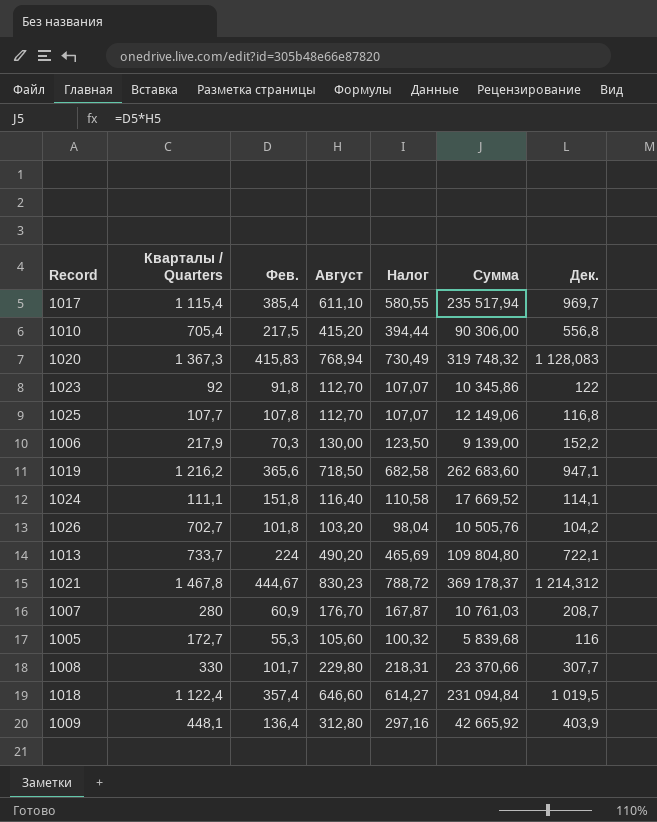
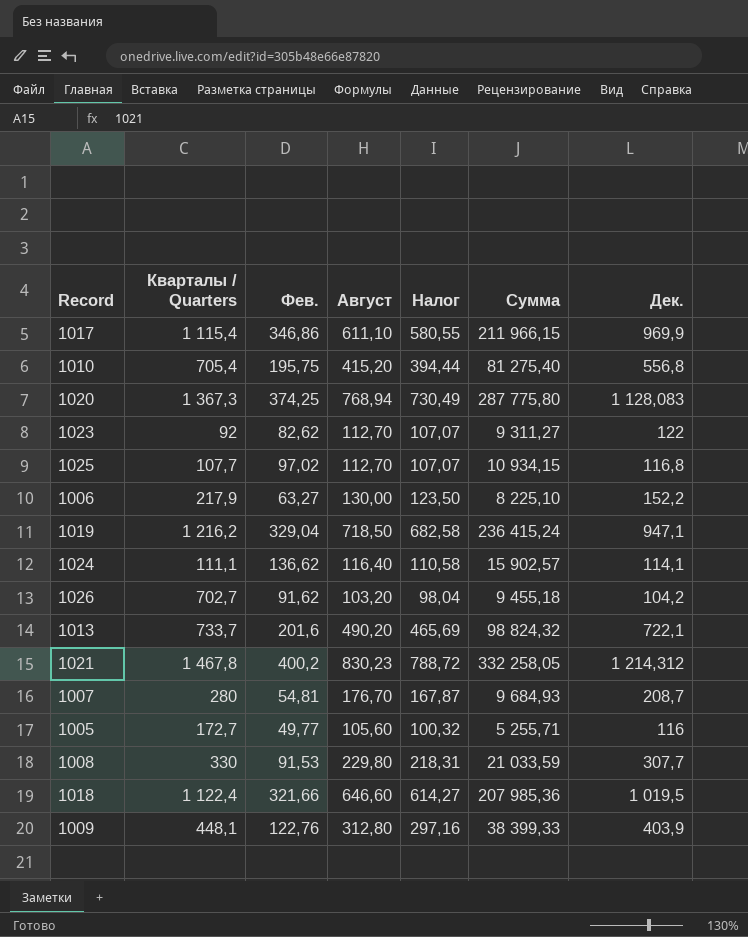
1017 | Фев.: 385,4 -> 346,86
1017 | Сумма: 235 517,94 -> 211 966,15
1017 | Дек.: 969,7 -> 969,9
1010 | Фев.: 217,5 -> 195,75
1010 | Сумма: 90 306,00 -> 81 275,40
1020 | Фев.: 415,83 -> 374,25
1020 | Сумма: 319 748,32 -> 287 775,80
1023 | Фев.: 91,8 -> 82,62
1023 | Сумма: 10 345,86 -> 9 311,27
1025 | Фев.: 107,8 -> 97,02
1025 | Сумма: 12 149,06 -> 10 934,15
1006 | Фев.: 70,3 -> 63,27
1006 | Сумма: 9 139,00 -> 8 225,10
1019 | Фев.: 365,6 -> 329,04
1019 | Сумма: 262 683,60 -> 236 415,24
1024 | Фев.: 151,8 -> 136,62
1024 | Сумма: 17 669,52 -> 15 902,57
1026 | Фев.: 101,8 -> 91,62
1026 | Сумма: 10 505,76 -> 9 455,18
1013 | Фев.: 224 -> 201,6
1013 | Сумма: 109 804,80 -> 98 824,32
1021 | Фев.: 444,67 -> 400,2
1021 | Сумма: 369 178,37 -> 332 258,05
1007 | Фев.: 60,9 -> 54,81
1007 | Сумма: 10 761,03 -> 9 684,93
1005 | Фев.: 55,3 -> 49,77
1005 | Сумма: 5 839,68 -> 5 255,71
1008 | Фев.: 101,7 -> 91,53
1008 | Сумма: 23 370,66 -> 21 033,59
1018 | Фев.: 357,4 -> 321,66
1018 | Сумма: 231 094,84 -> 207 985,36
1009 | Фев.: 136,4 -> 122,76
1009 | Сумма: 42 665,92 -> 38 399,33

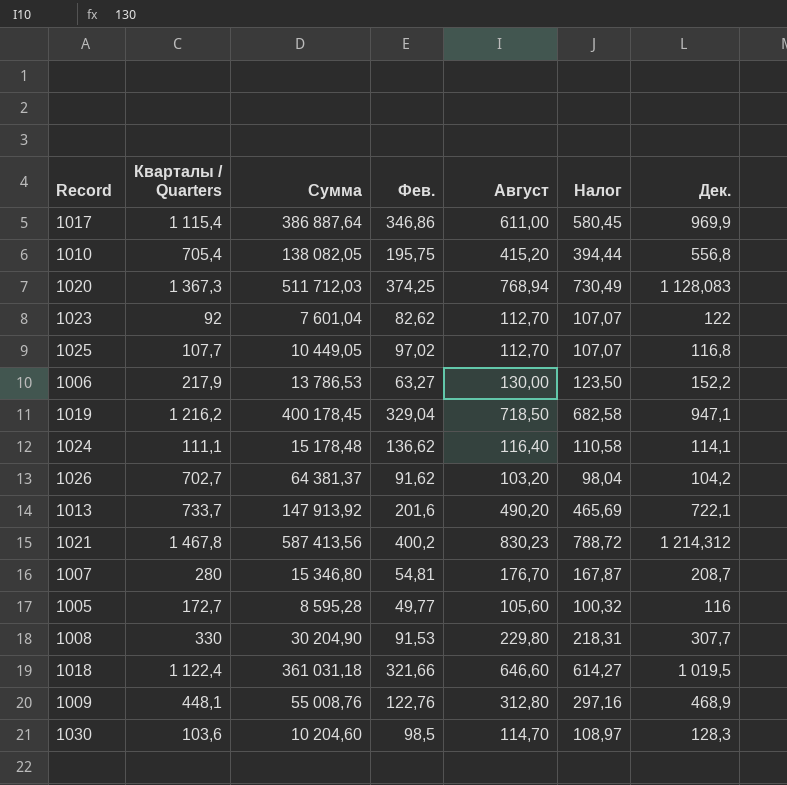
column Сумма | formula: [Фев.] * [Август] -> [Кварталы / Quarters] * [Фев.]
column Сумма | position: 6 -> 3
1017 | Август: 611,10 -> 611,00
1017 | Налог: 580,55 -> 580,45
1009 | Дек.: 403,9 -> 468,9
row 1030: none -> 103,6 | 10 204,60 | 98,5 | 114,70 | 108,97 | 128,3

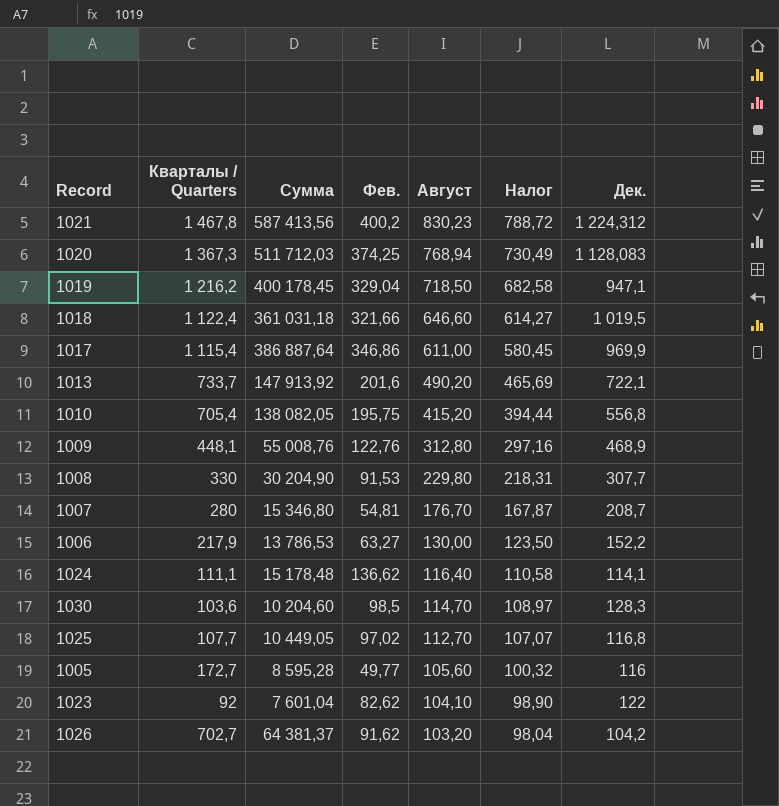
row order: none -> Август descending
1021 | Дек.: 1 214,312 -> 1 224,312
1023 | Август: 112,70 -> 104,10
1023 | Налог: 107,07 -> 98,90

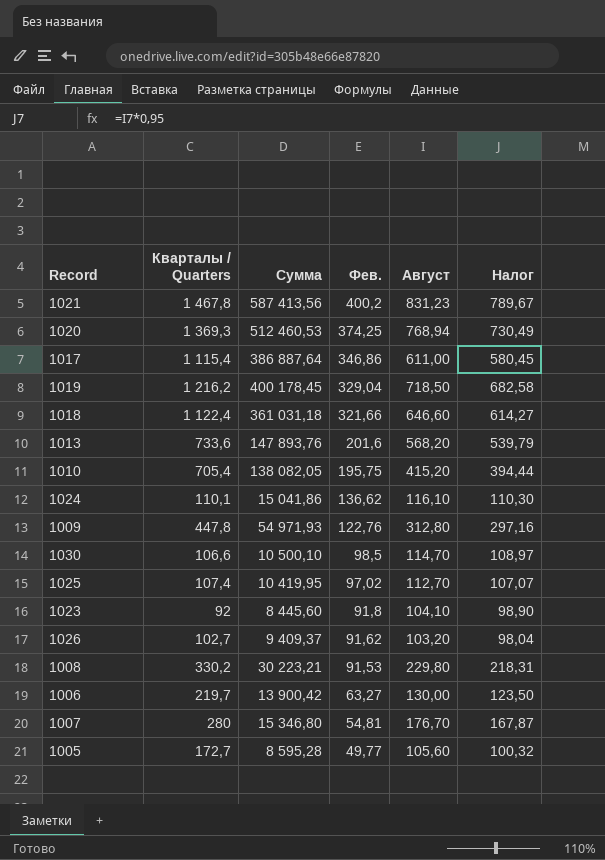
row order: Август descending -> Фев. descending
column Дек. | position: 7 -> none
1021 | Август: 830,23 -> 831,23
1021 | Налог: 788,72 -> 789,67
1020 | Кварталы / Quarters: 1 367,3 -> 1 369,3
1020 | Сумма: 511 712,03 -> 512 460,53
1013 | Кварталы / Quarters: 733,7 -> 733,6
1013 | Сумма: 147 913,92 -> 147 893,76
1013 | Август: 490,20 -> 568,20
1013 | Налог: 465,69 -> 539,79
1024 | Кварталы / Quarters: 111,1 -> 110,1
1024 | Сумма: 15 178,48 -> 15 041,86
1024 | Август: 116,40 -> 116,10
1024 | Налог: 110,58 -> 110,30
1009 | Кварталы / Quarters: 448,1 -> 447,8
1009 | Сумма: 55 008,76 -> 54 971,93
1030 | Кварталы / Quarters: 103,6 -> 106,6
1030 | Сумма: 10 204,60 -> 10 500,10
1025 | Кварталы / Quarters: 107,7 -> 107,4
1025 | Сумма: 10 449,05 -> 10 419,95
1023 | Сумма: 7 601,04 -> 8 445,60
1023 | Фев.: 82,62 -> 91,8
1026 | Кварталы / Quarters: 702,7 -> 102,7
1026 | Сумма: 64 381,37 -> 9 409,37
1008 | Кварталы / Quarters: 330 -> 330,2
1008 | Сумма: 30 204,90 -> 30 223,21
1006 | Кварталы / Quarters: 217,9 -> 219,7
1006 | Сумма: 13 786,53 -> 13 900,42

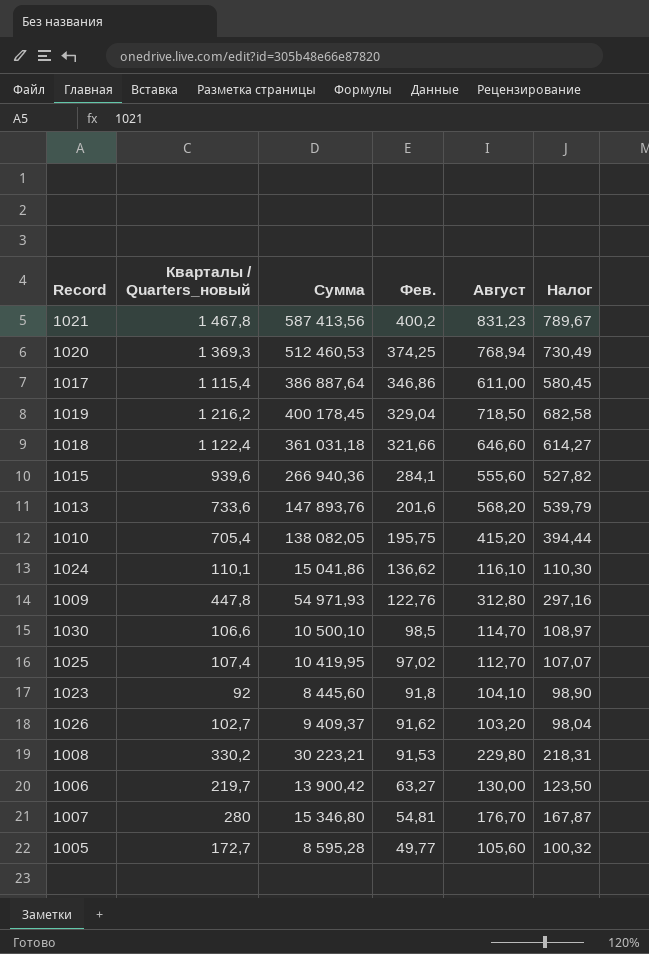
column name: Кварталы / Quarters -> Кварталы / Quarters_новый
row 1015: none -> 939,6 | 266 940,36 | 284,1 | 555,60 | 527,82

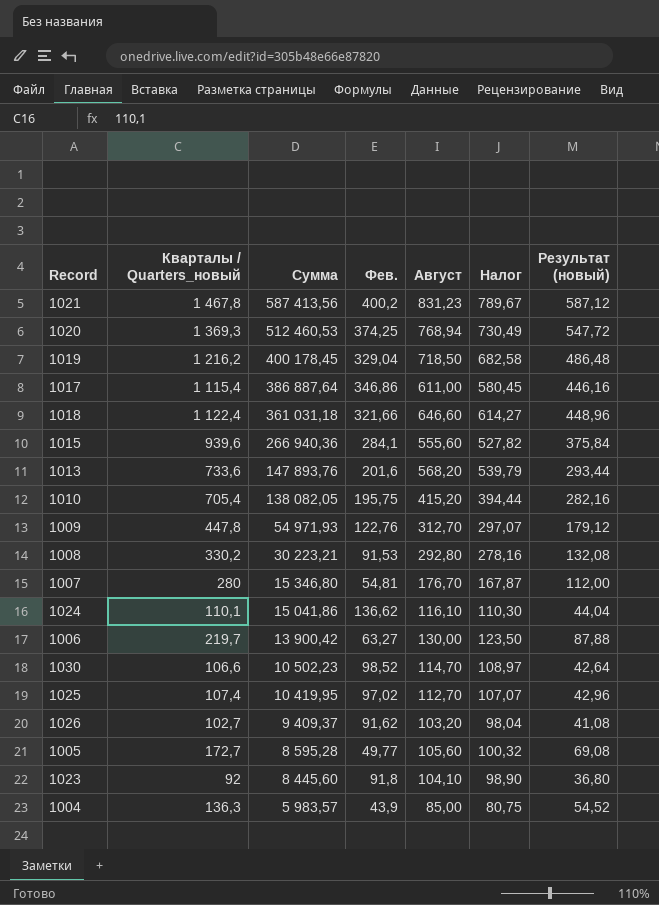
row order: Фев. descending -> Сумма descending
column Результат (новый) | formula: none -> [Кварталы / Quarters_новый] * 0,4
1009 | Август: 312,80 -> 312,70
1009 | Налог: 297,16 -> 297,07
1008 | Август: 229,80 -> 292,80
1008 | Налог: 218,31 -> 278,16
1030 | Сумма: 10 500,10 -> 10 502,23
1030 | Фев.: 98,5 -> 98,52
row 1004: none -> 136,3 | 5 983,57 | 43,9 | 85,00 | 80,75 | 54,52

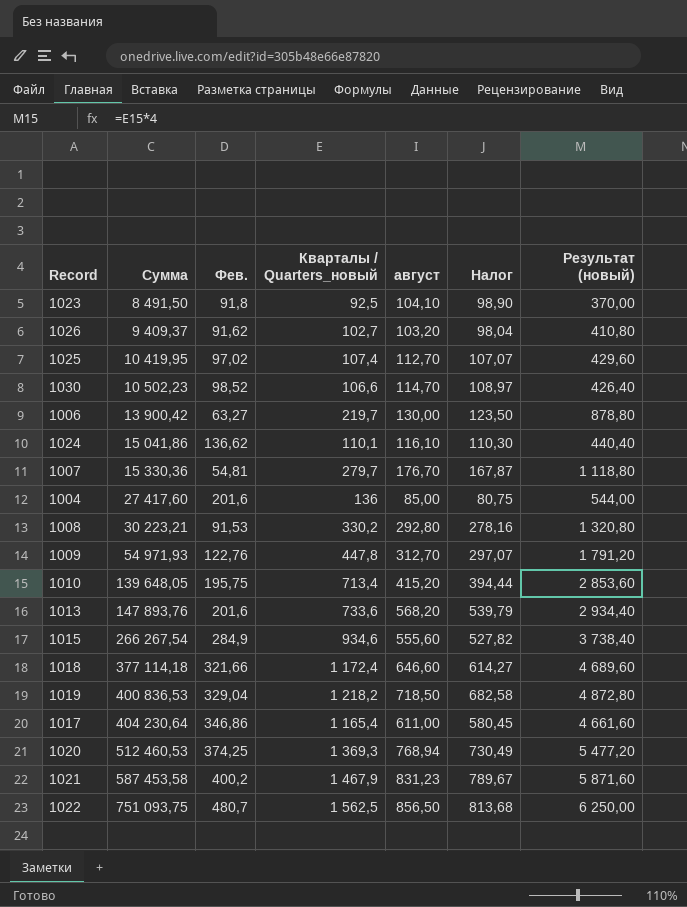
row order: Сумма descending -> Сумма ascending
column Кварталы / Quarters_новый | position: 2 -> 4
column name: Август -> август
column Результат (новый) | formula: [Кварталы / Quarters_новый] * 0,4 -> [Кварталы / Quarters_новый] * 4
row 1005: 172,7 | 8 595,28 | 49,77 | 105,60 | 100,32 | 69,08 -> none
1023 | Сумма: 8 445,60 -> 8 491,50
1023 | Кварталы / Quarters_новый: 92 -> 92,5
1007 | Сумма: 15 346,80 -> 15 330,36
1007 | Кварталы / Quarters_новый: 280 -> 279,7
1004 | Сумма: 5 983,57 -> 27 417,60
1004 | Фев.: 43,9 -> 201,6
1004 | Кварталы / Quarters_новый: 136,3 -> 136
1010 | Сумма: 138 082,05 -> 139 648,05
1010 | Кварталы / Quarters_новый: 705,4 -> 713,4
1015 | Сумма: 266 940,36 -> 266 267,54
1015 | Фев.: 284,1 -> 284,9
1015 | Кварталы / Quarters_новый: 939,6 -> 934,6
1018 | Сумма: 361 031,18 -> 377 114,18
1018 | Кварталы / Quarters_новый: 1 122,4 -> 1 172,4
1019 | Сумма: 400 178,45 -> 400 836,53
1019 | Кварталы / Quarters_новый: 1 216,2 -> 1 218,2
1017 | Сумма: 386 887,64 -> 404 230,64
1017 | Кварталы / Quarters_новый: 1 115,4 -> 1 165,4
1021 | Сумма: 587 413,56 -> 587 453,58
1021 | Кварталы / Quarters_новый: 1 467,8 -> 1 467,9
row 1022: none -> 751 093,75 | 480,7 | 1 562,5 | 856,50 | 813,68 | 6 250,00

